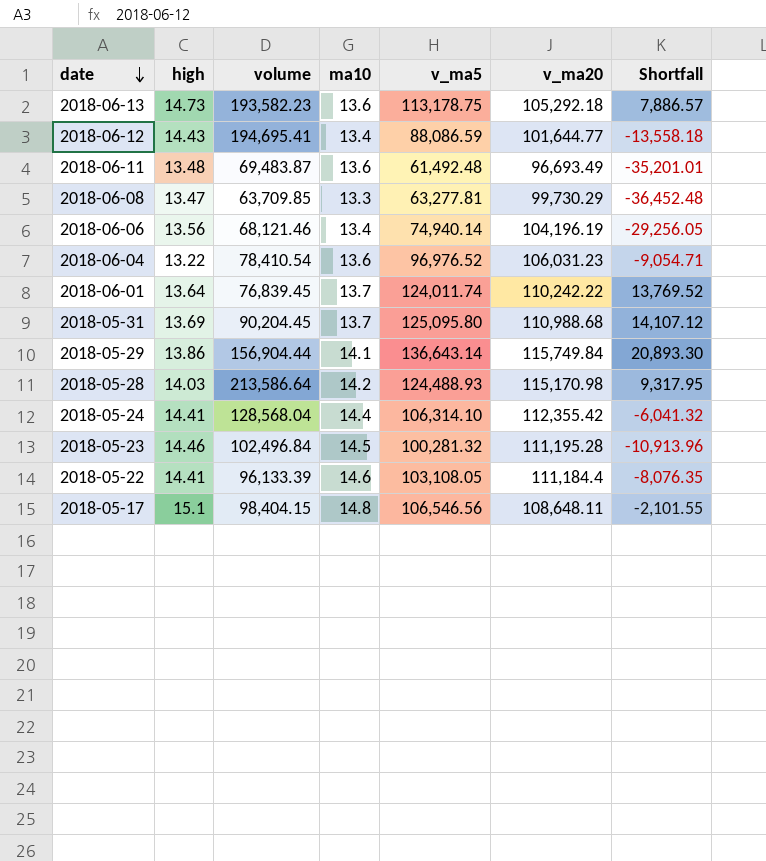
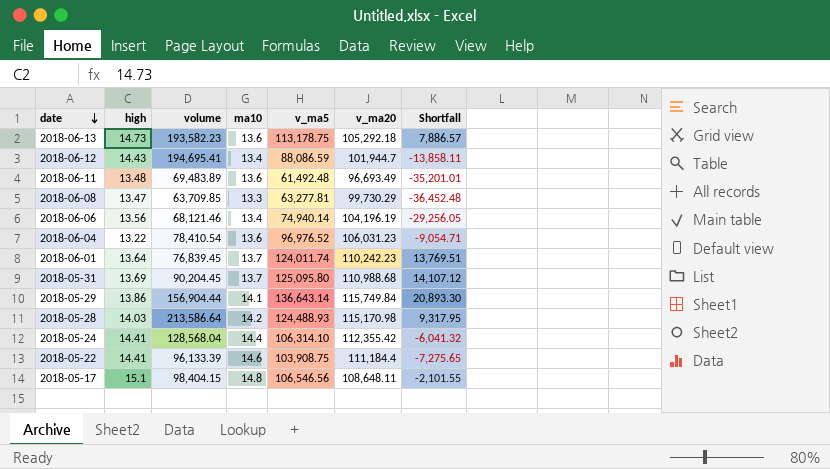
row 2018-05-23: 14.46 | 102,496.84 | 14.5 | 100,281.32 | 111,195.28 | -10,913.96 -> none
2018-06-12 | v_ma20: 101,644.77 -> 101,944.7
2018-06-12 | Shortfall: -13,558.18 -> -13,858.11
2018-06-11 | volume: 69,483.87 -> 69,483.89
2018-06-01 | v_ma20: 110,242.22 -> 110,242.23
2018-06-01 | Shortfall: 13,769.52 -> 13,769.51
2018-05-22 | v_ma5: 103,108.05 -> 103,908.75
2018-05-22 | Shortfall: -8,076.35 -> -7,275.65

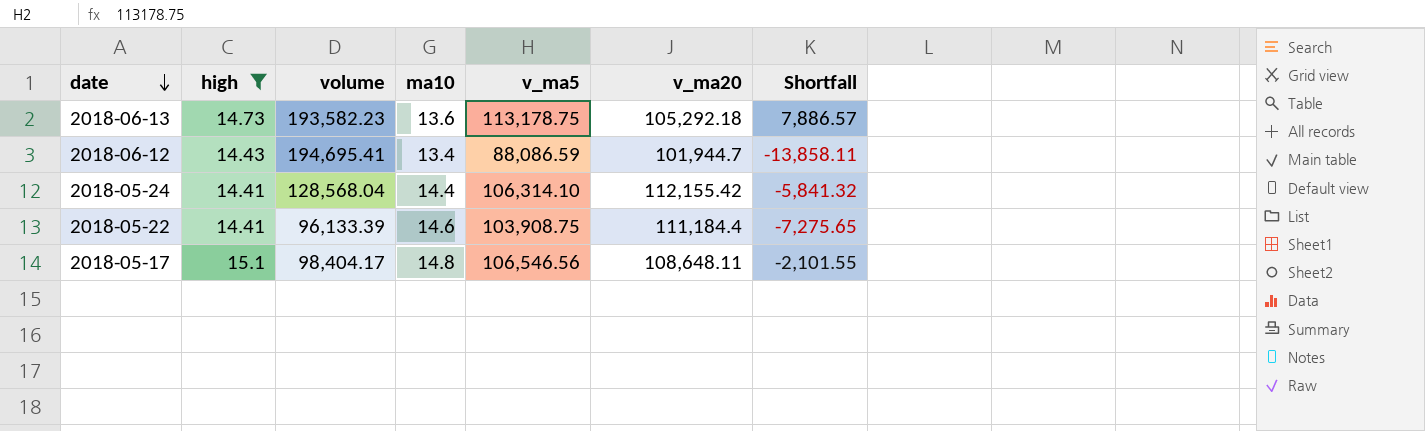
filter: none -> high >= 14.41
2018-05-24 | v_ma20: 112,355.42 -> 112,155.42
2018-05-24 | Shortfall: -6,041.32 -> -5,841.32
2018-05-17 | volume: 98,404.15 -> 98,404.17

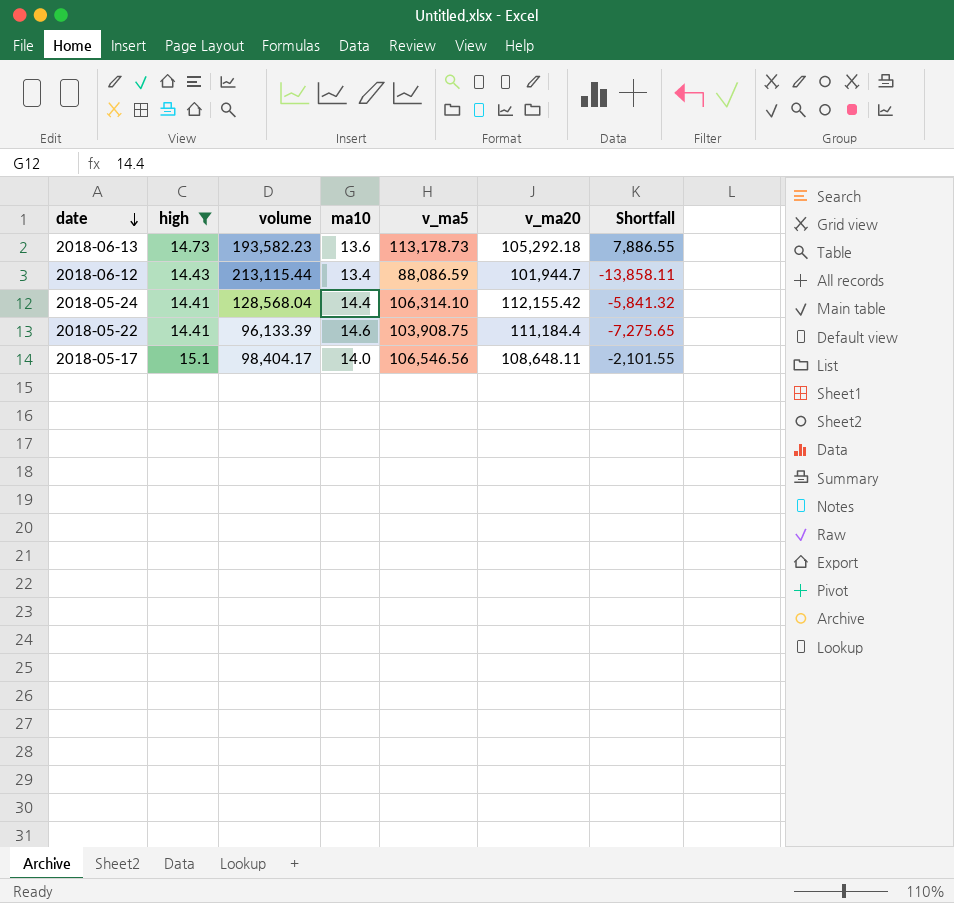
2018-06-13 | v_ma5: 113,178.75 -> 113,178.73
2018-06-13 | Shortfall: 7,886.57 -> 7,886.55
2018-06-12 | volume: 194,695.41 -> 213,115.44
2018-05-17 | ma10: 14.8 -> 14.0

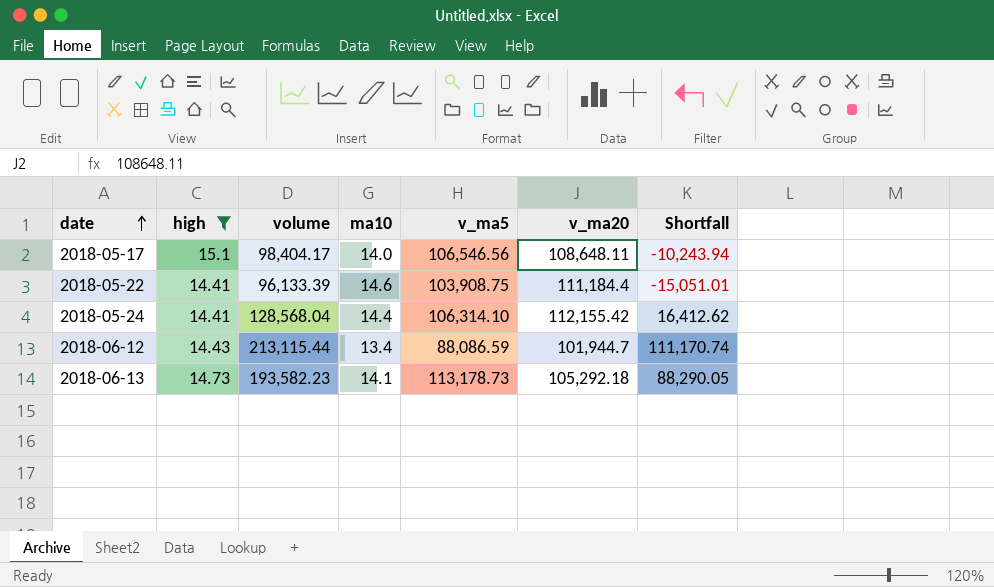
row order: date descending -> date ascending
column Shortfall | formula: [v_ma5] - [v_ma20] -> [volume] - [v_ma20]
2018-06-13 | ma10: 13.6 -> 14.1

